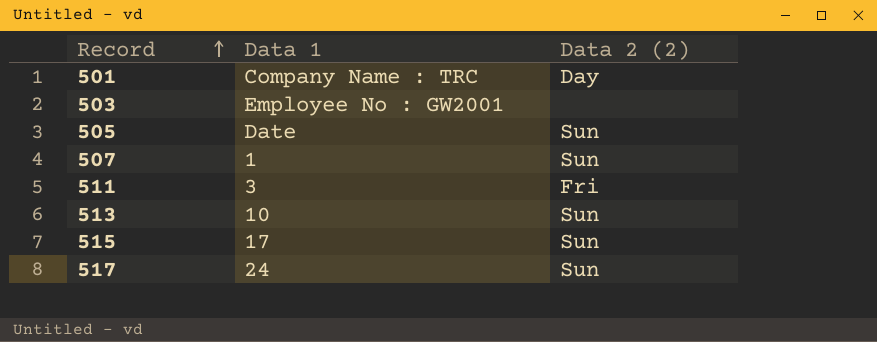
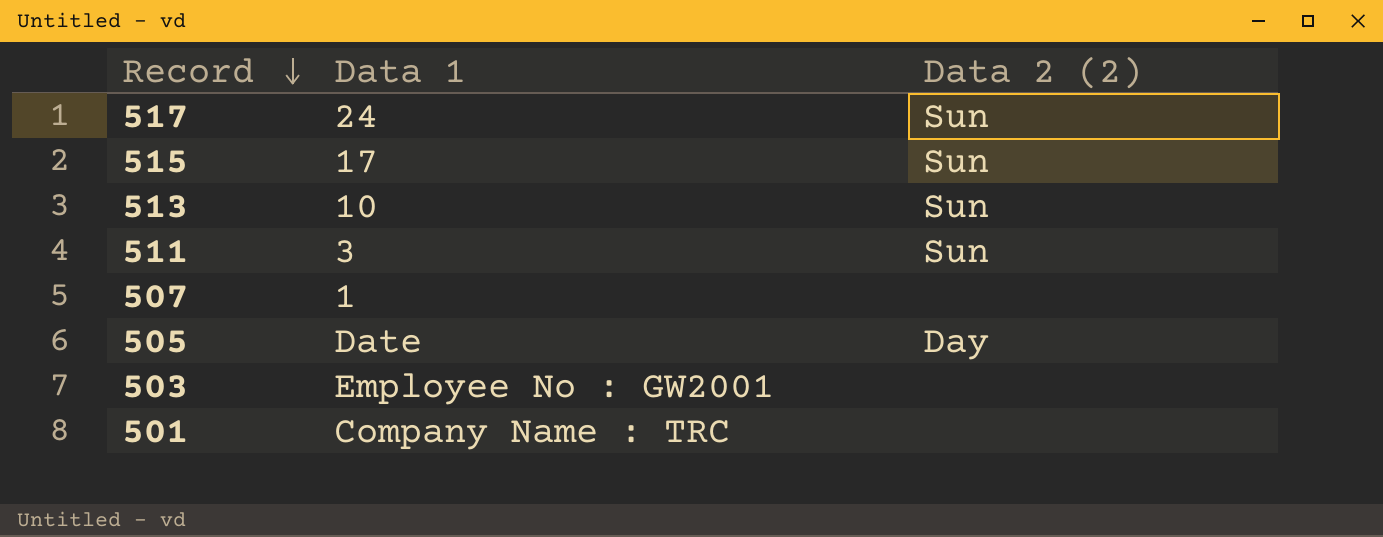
row order: Record ascending -> Record descending
511 | Data 2 (2): Fri -> Sun
507 | Data 2 (2): Sun -> none
505 | Data 2 (2): Sun -> Day
501 | Data 2 (2): Day -> none

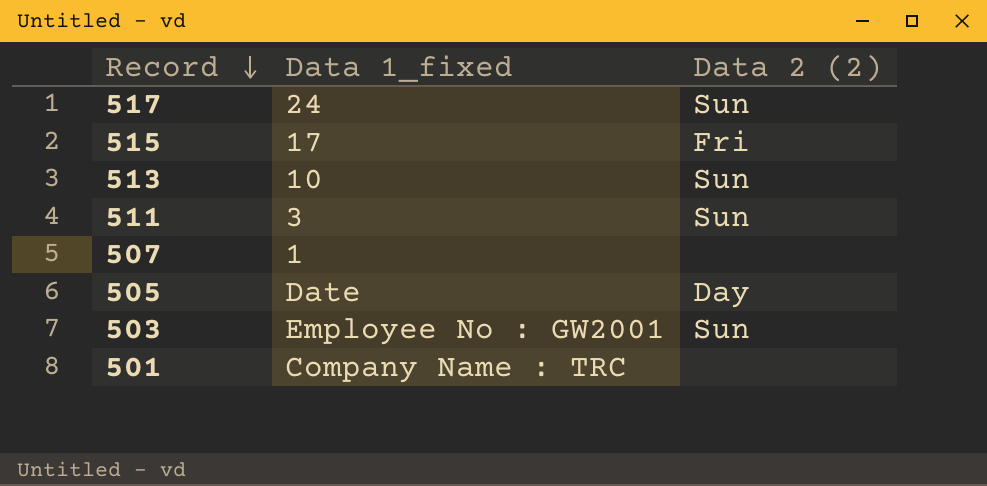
column name: Data 1 -> Data 1_fixed
515 | Data 2 (2): Sun -> Fri
503 | Data 2 (2): none -> Sun

